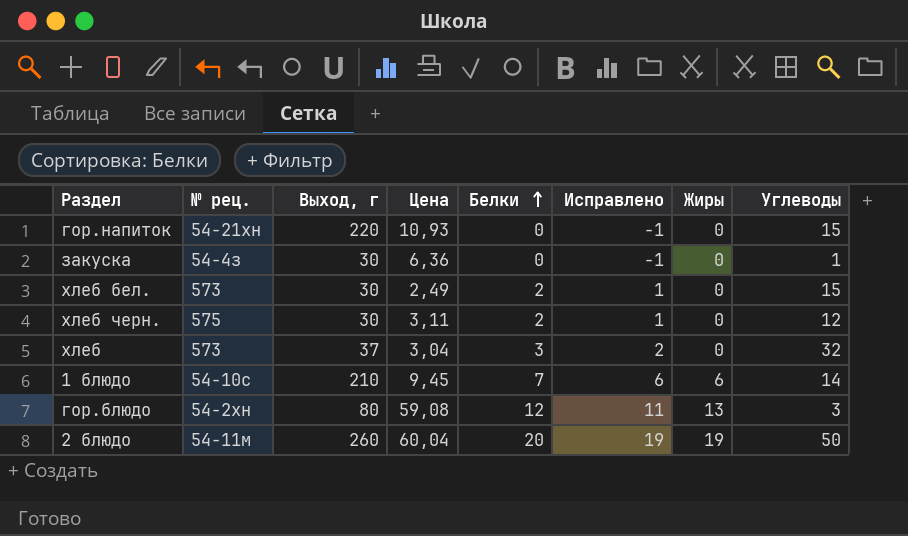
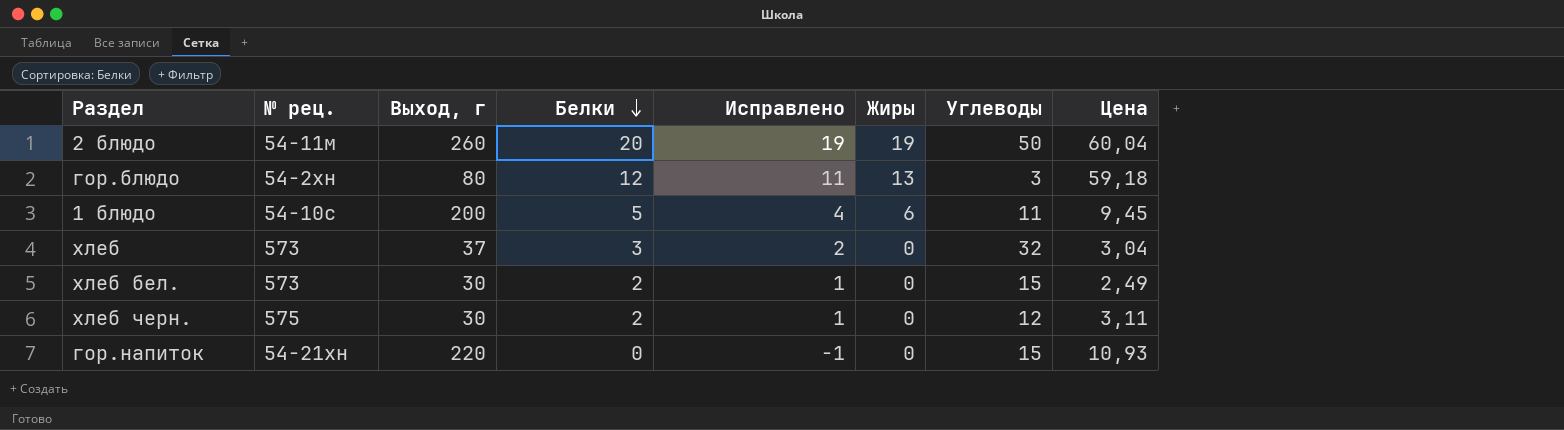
row order: Белки ascending -> Белки descending
column Цена | position: 4 -> 8
row закуска: 54-4з | 30 | 6,36 | 0 | -1 | 0 | 1 -> none
гор.блюдо | Цена: 59,08 -> 59,18
1 блюдо | Выход, г: 210 -> 200
1 блюдо | Белки: 7 -> 5
1 блюдо | Исправлено: 6 -> 4
1 блюдо | Углеводы: 14 -> 11

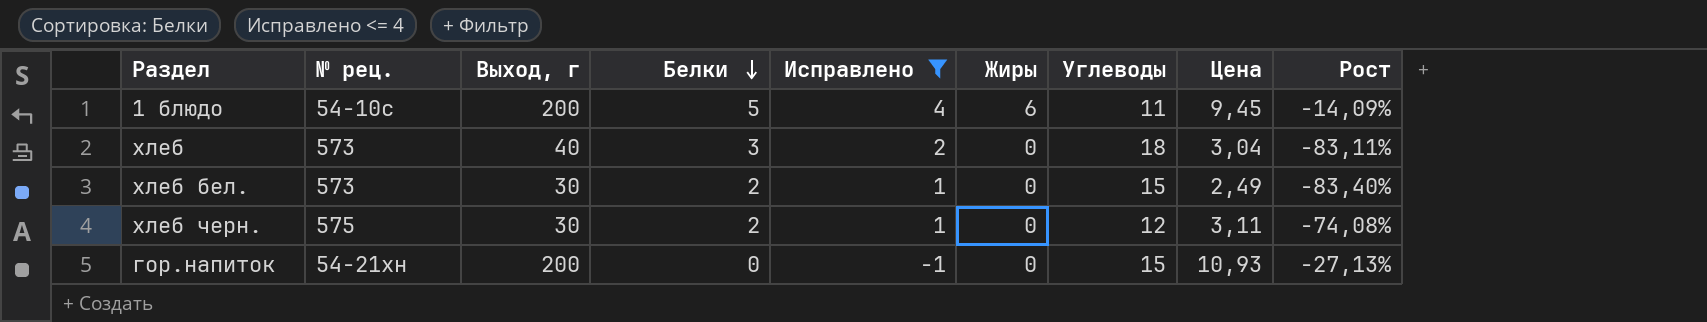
filter: none -> Исправлено <= 4
column Рост | formula: none -> ([Цена] - [Углеводы]) / [Углеводы]
хлеб | Выход, г: 37 -> 40
хлеб | Углеводы: 32 -> 18
гор.напиток | Выход, г: 220 -> 200

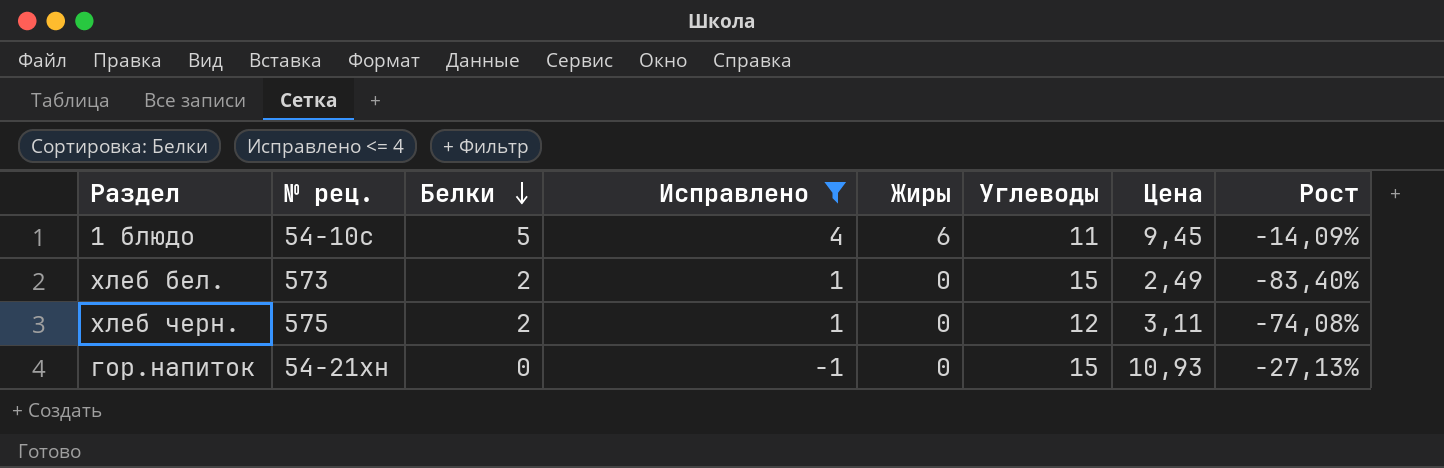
column Выход, г | position: 3 -> none
row хлеб: 573 | 40 | 3 | 2 | 0 | 18 | 3,04 | -83,11% -> none

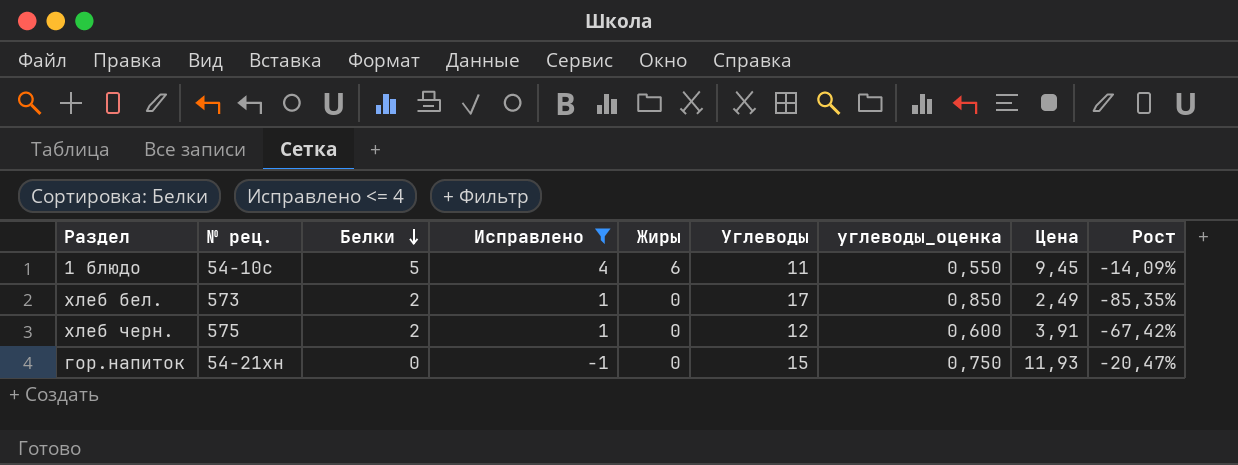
column углеводы_оценка | formula: none -> [Углеводы] * 0,05
хлеб бел. | Углеводы: 15 -> 17
хлеб бел. | Рост: -83,40% -> -85,35%
хлеб черн. | Цена: 3,11 -> 3,91
хлеб черн. | Рост: -74,08% -> -67,42%
гор.напиток | Цена: 10,93 -> 11,93
гор.напиток | Рост: -27,13% -> -20,47%

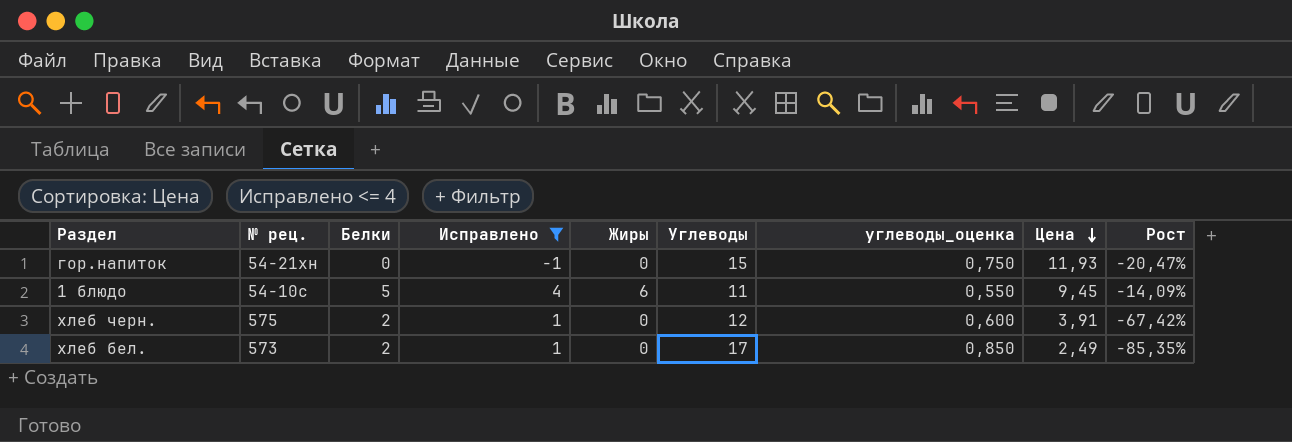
row order: Белки descending -> Цена descending

